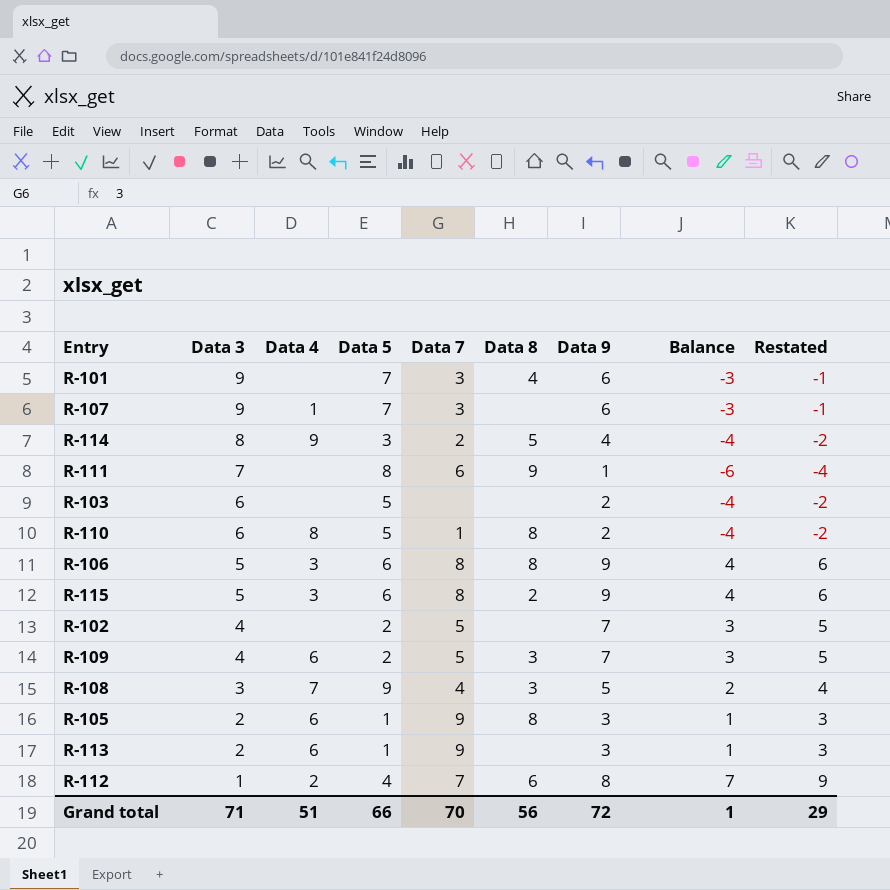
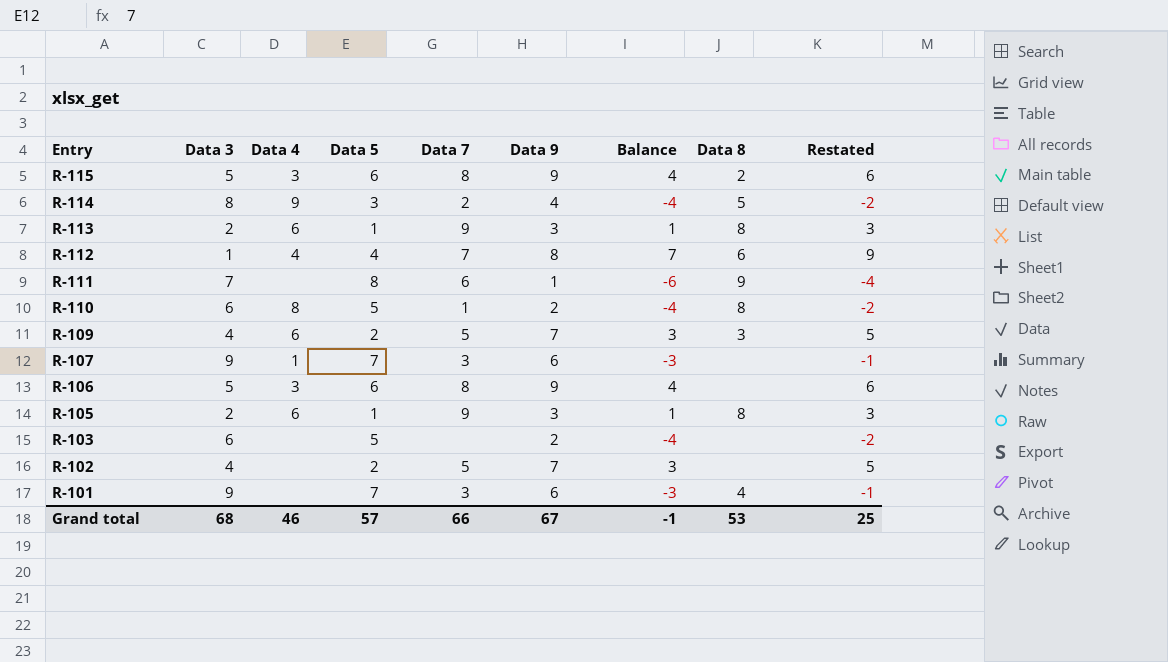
row order: Data 3 descending -> Entry descending
column Data 8 | position: 6 -> 8
row R-108: 3 | 7 | 9 | 4 | 3 | 5 | 2 | 4 -> none
R-113 | Data 8: none -> 8
R-112 | Data 4: 2 -> 4
R-106 | Data 8: 8 -> none
Grand total | Data 3: 71 -> 68
Grand total | Data 4: 51 -> 46
Grand total | Data 5: 66 -> 57
Grand total | Data 7: 70 -> 66
Grand total | Data 9: 72 -> 67
Grand total | Balance: 1 -> -1
Grand total | Data 8: 56 -> 53
Grand total | Restated: 29 -> 25

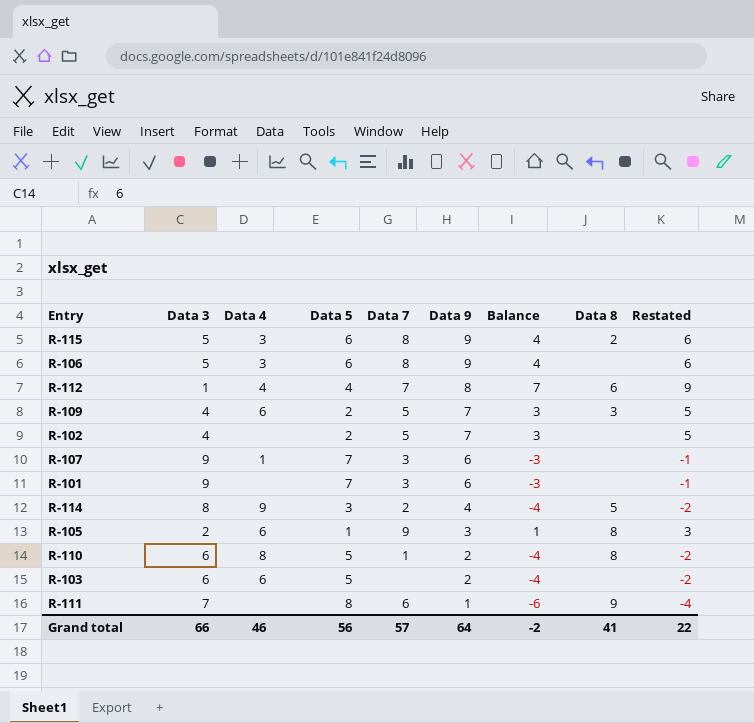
row order: Entry descending -> Data 9 descending
row R-113: 2 | 6 | 1 | 9 | 3 | 1 | 8 | 3 -> none
R-101 | Data 8: 4 -> none
R-103 | Data 4: none -> 6
Grand total | Data 3: 68 -> 66
Grand total | Data 5: 57 -> 56
Grand total | Data 7: 66 -> 57
Grand total | Data 9: 67 -> 64
Grand total | Balance: -1 -> -2
Grand total | Data 8: 53 -> 41
Grand total | Restated: 25 -> 22

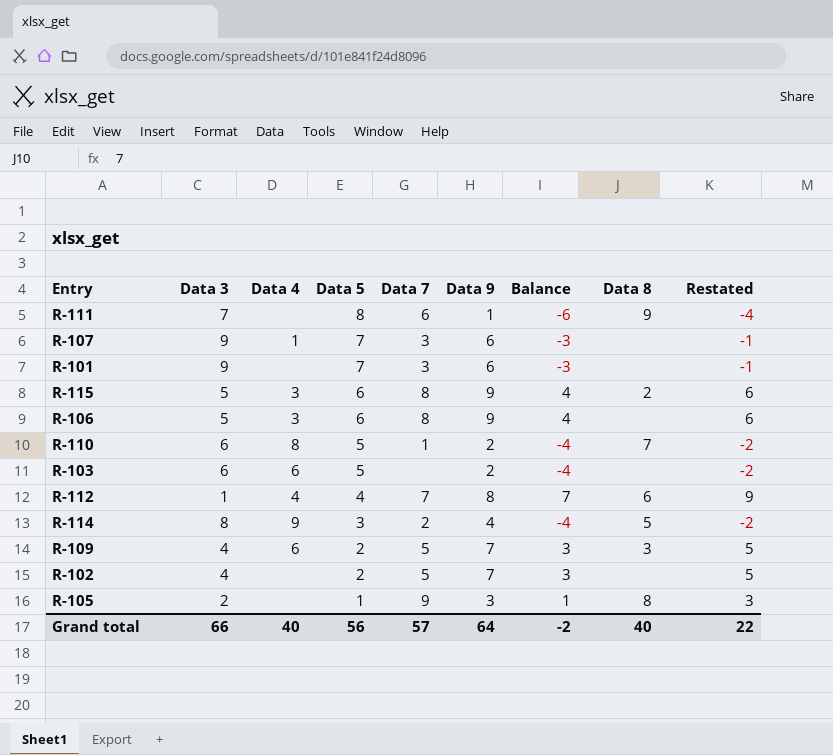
row order: Data 9 descending -> Data 5 descending
R-110 | Data 8: 8 -> 7
R-105 | Data 4: 6 -> none
Grand total | Data 4: 46 -> 40
Grand total | Data 8: 41 -> 40

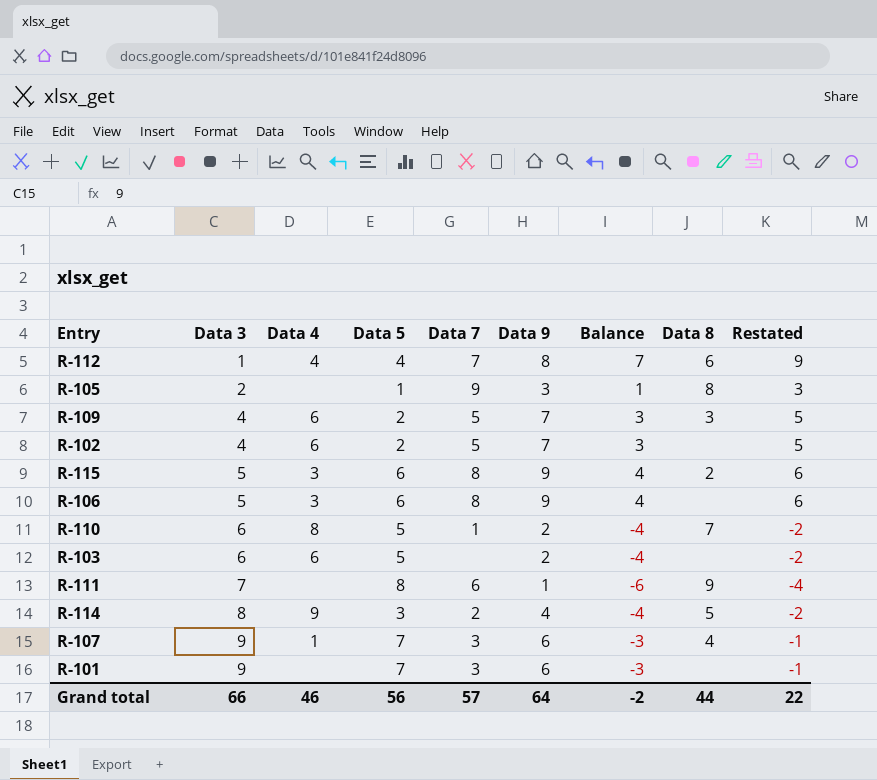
row order: Data 5 descending -> Data 3 ascending
R-102 | Data 4: none -> 6
R-107 | Data 8: none -> 4
Grand total | Data 4: 40 -> 46
Grand total | Data 8: 40 -> 44

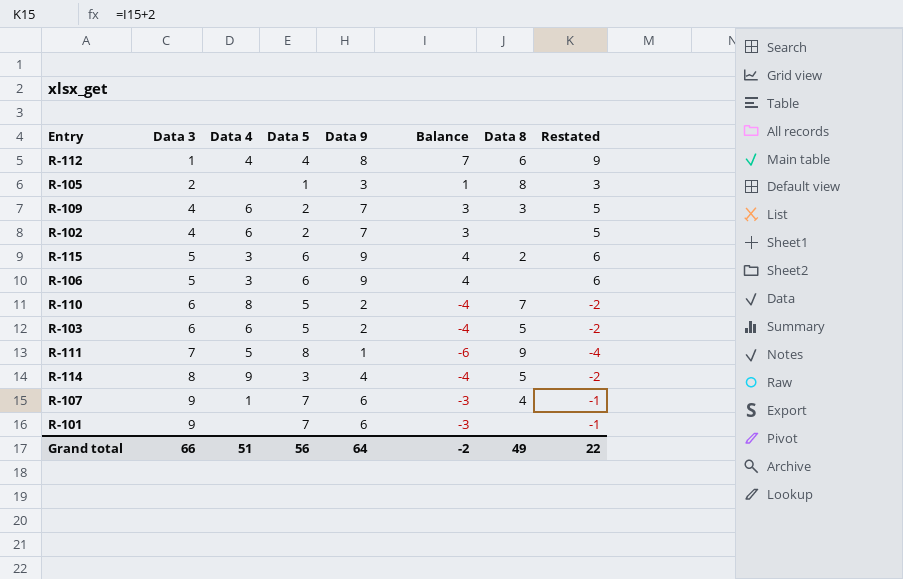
column Data 7 | position: 5 -> none
R-103 | Data 8: none -> 5
R-111 | Data 4: none -> 5
Grand total | Data 4: 46 -> 51
Grand total | Data 8: 44 -> 49

